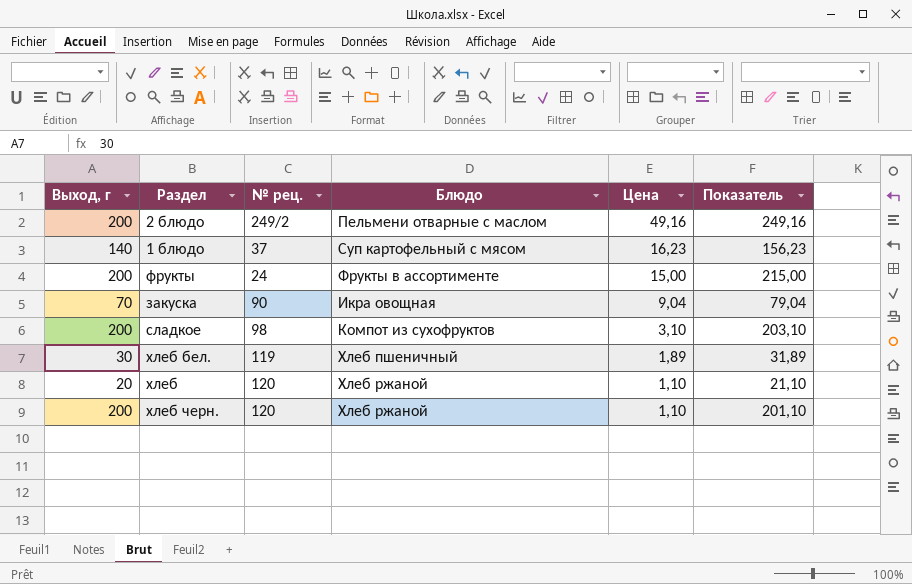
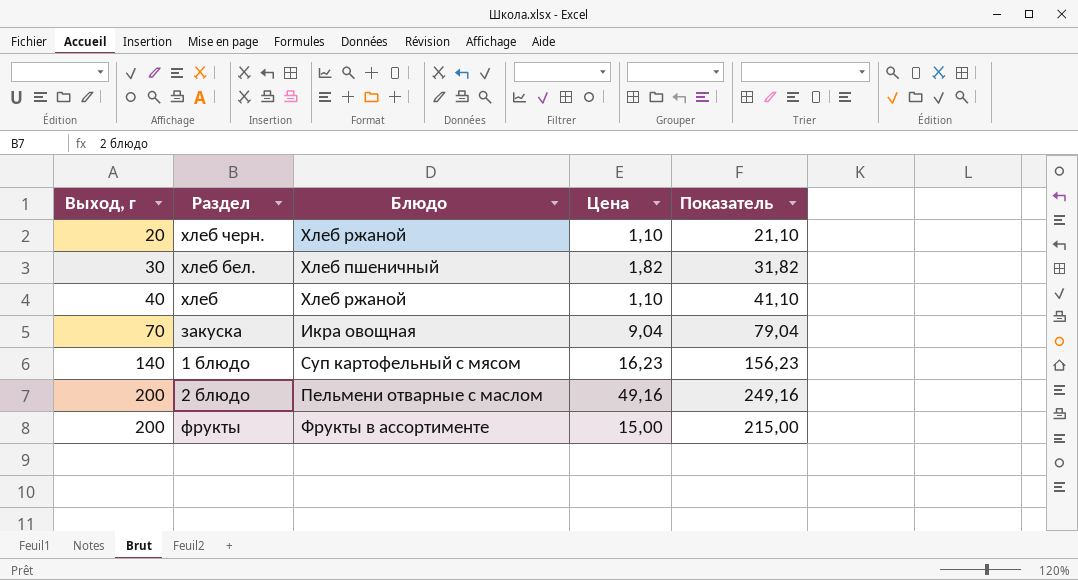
row order: Цена descending -> Выход, г ascending
column № рец. | position: 3 -> none
row сладкое: 200 | 98 | Компот из сухофруктов | 3,10 | 203,10 -> none
хлеб черн. | Выход, г: 200 -> 20
хлеб черн. | Показатель: 201,10 -> 21,10
хлеб бел. | Цена: 1,89 -> 1,82
хлеб бел. | Показатель: 31,89 -> 31,82
хлеб | Выход, г: 20 -> 40
хлеб | Показатель: 21,10 -> 41,10

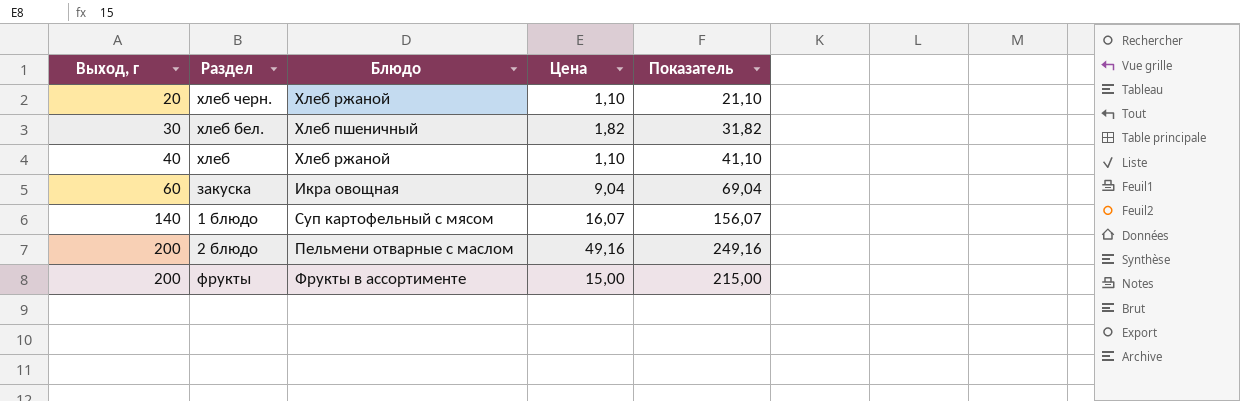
закуска | Выход, г: 70 -> 60
закуска | Показатель: 79,04 -> 69,04
1 блюдо | Цена: 16,23 -> 16,07
1 блюдо | Показатель: 156,23 -> 156,07

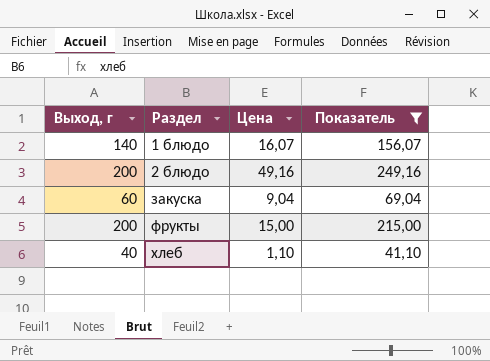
filter: none -> Показатель >= 41,10
row order: Выход, г ascending -> Раздел ascending
column Блюдо | position: 3 -> none

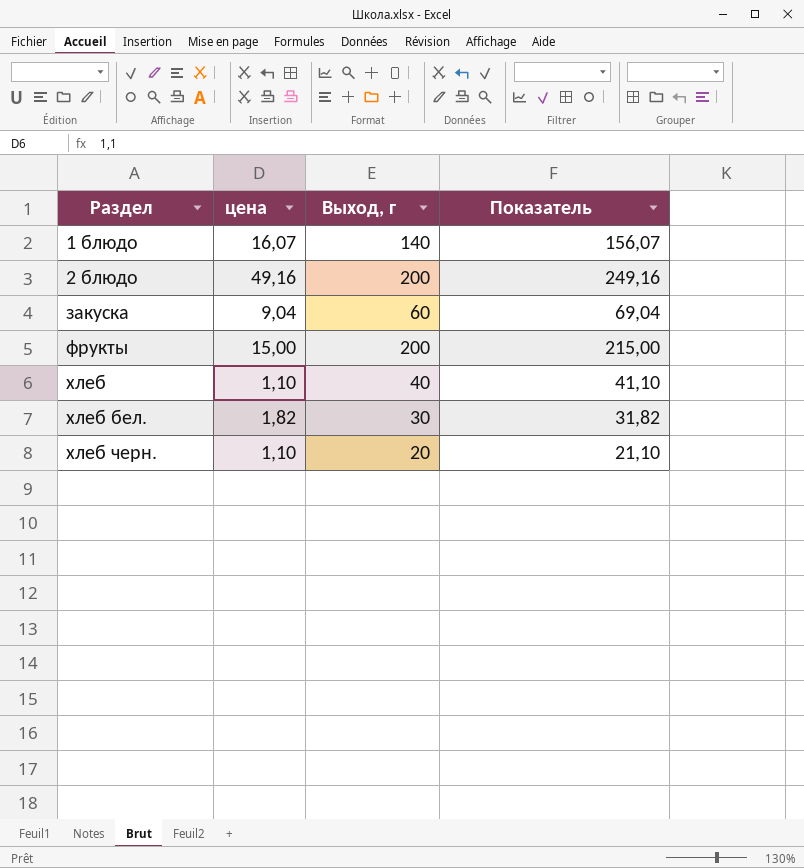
filter: Показатель >= 41,10 -> none
column name: Цена -> цена
column Выход, г | position: 1 -> 3

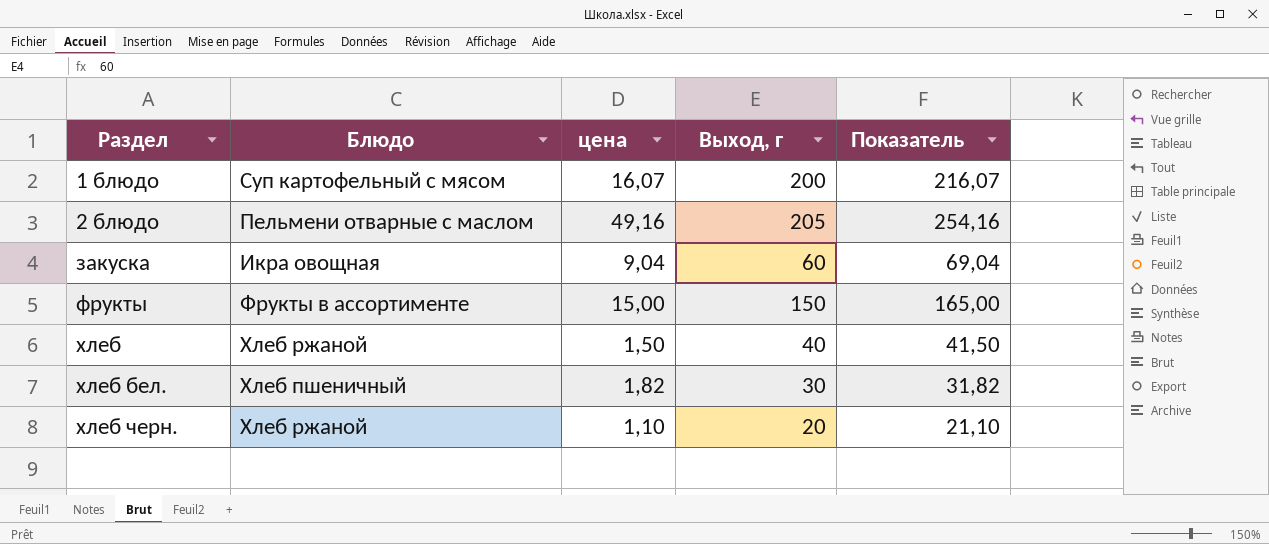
column Блюдо | position: none -> 2
1 блюдо | Выход, г: 140 -> 200
1 блюдо | Показатель: 156,07 -> 216,07
2 блюдо | Выход, г: 200 -> 205
2 блюдо | Показатель: 249,16 -> 254,16
фрукты | Выход, г: 200 -> 150
фрукты | Показатель: 215,00 -> 165,00
хлеб | цена: 1,10 -> 1,50
хлеб | Показатель: 41,10 -> 41,50

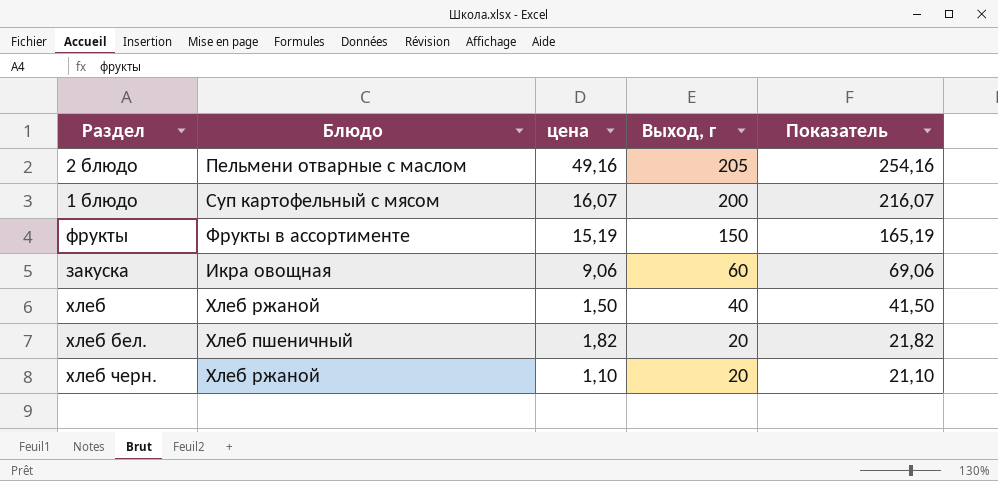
row order: Раздел ascending -> Выход, г descending
фрукты | цена: 15,00 -> 15,19
фрукты | Показатель: 165,00 -> 165,19
закуска | цена: 9,04 -> 9,06
закуска | Показатель: 69,04 -> 69,06
хлеб бел. | Выход, г: 30 -> 20
хлеб бел. | Показатель: 31,82 -> 21,82

